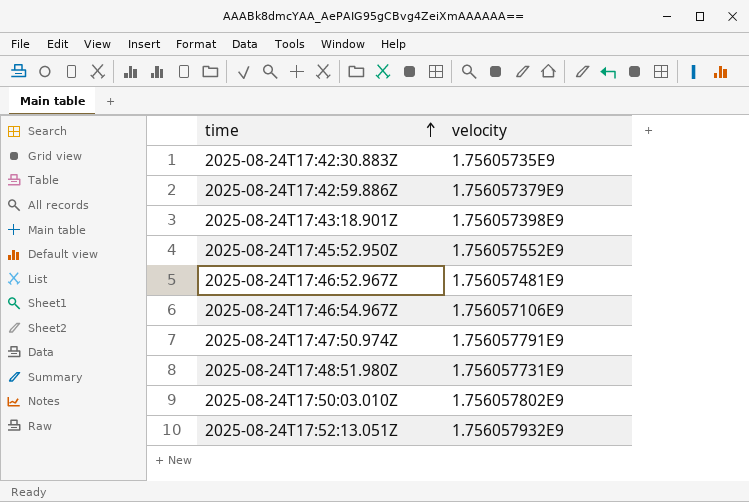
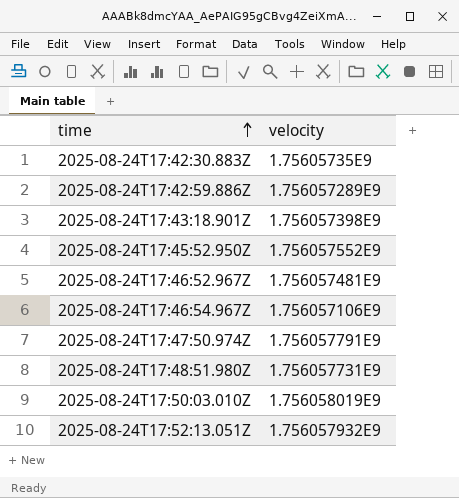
2025-08-24T17:42:59.886Z | velocity: 1.756057379E9 -> 1.756057289E9
2025-08-24T17:50:03.010Z | velocity: 1.756057802E9 -> 1.756058019E9

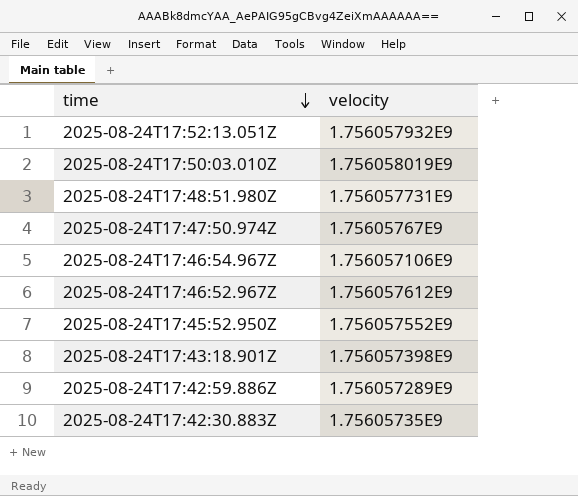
row order: time ascending -> time descending
2025-08-24T17:47:50.974Z | velocity: 1.756057791E9 -> 1.75605767E9
2025-08-24T17:46:52.967Z | velocity: 1.756057481E9 -> 1.756057612E9

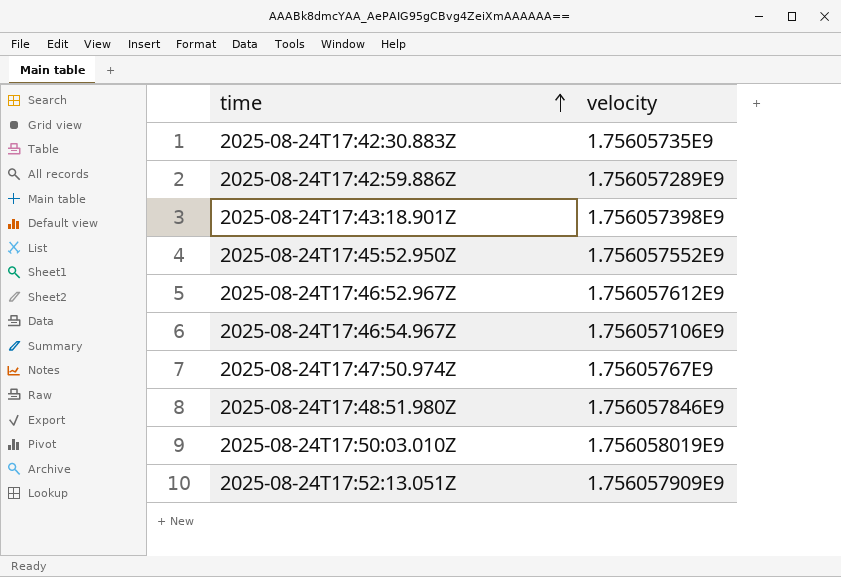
row order: time descending -> time ascending
2025-08-24T17:48:51.980Z | velocity: 1.756057731E9 -> 1.756057846E9
2025-08-24T17:52:13.051Z | velocity: 1.756057932E9 -> 1.756057909E9

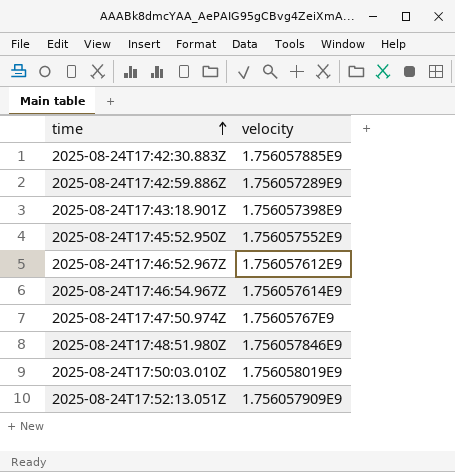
2025-08-24T17:42:30.883Z | velocity: 1.75605735E9 -> 1.756057885E9
2025-08-24T17:46:54.967Z | velocity: 1.756057106E9 -> 1.756057614E9

